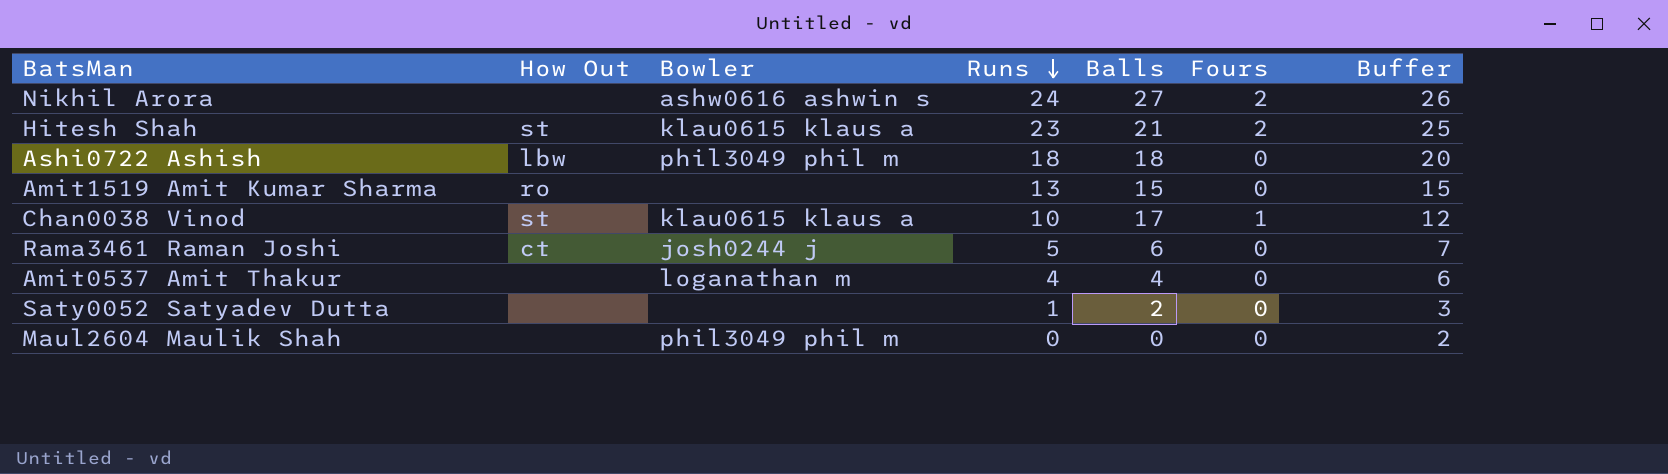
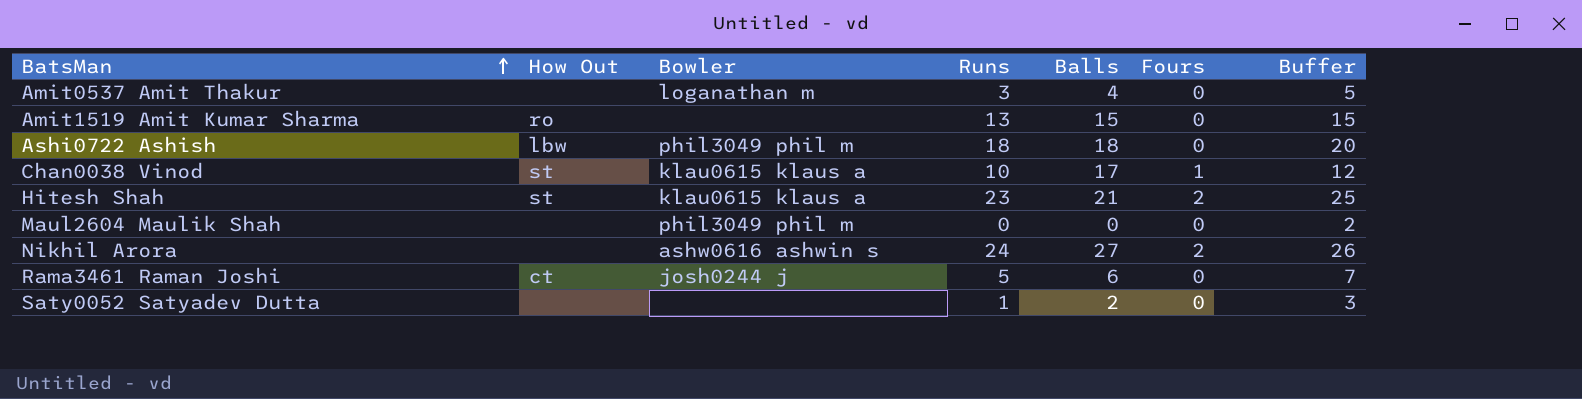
row order: Runs descending -> BatsMan ascending
Amit0537 Amit Thakur | Runs: 4 -> 3
Amit0537 Amit Thakur | Buffer: 6 -> 5

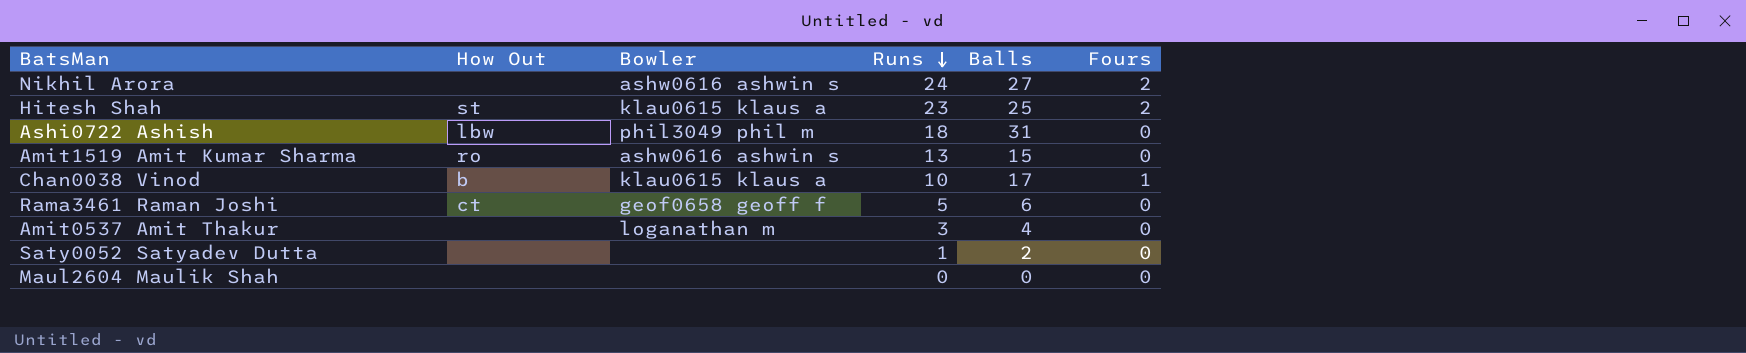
row order: BatsMan ascending -> Runs descending
column Buffer | formula: [Runs] + 2 -> none
Hitesh Shah | Balls: 21 -> 25
Ashi0722 Ashish | Balls: 18 -> 31
Amit1519 Amit Kumar Sharma | Bowler: none -> ashw0616 ashwin s
Chan0038 Vinod | How Out: st -> b
Rama3461 Raman Joshi | Bowler: josh0244 j -> geof0658 geoff f
Maul2604 Maulik Shah | Bowler: phil3049 phil m -> none

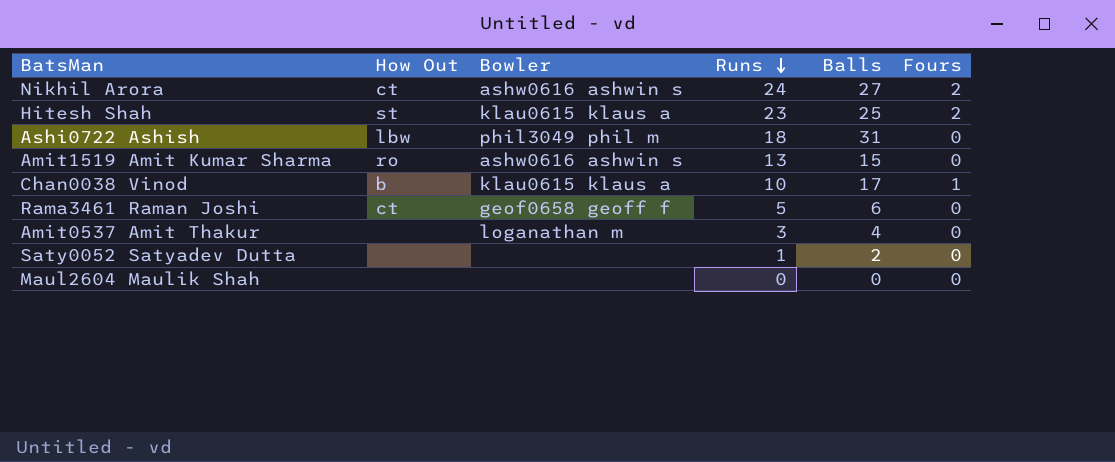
Nikhil Arora | How Out: none -> ct

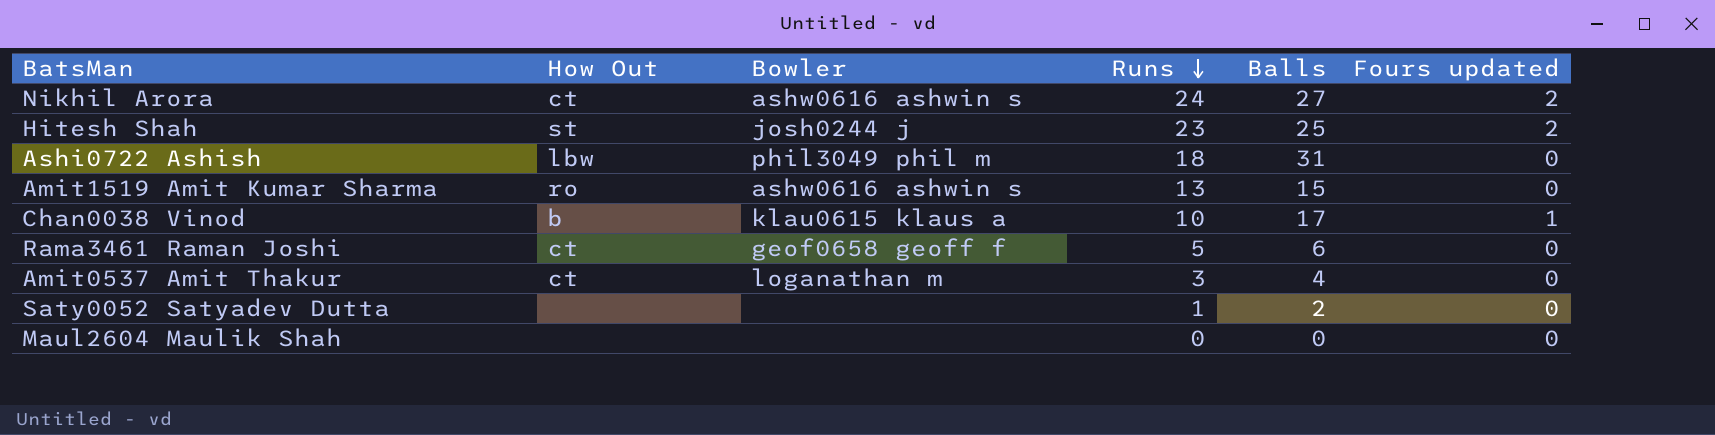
column name: Fours -> Fours updated
Hitesh Shah | Bowler: klau0615 klaus a -> josh0244 j
Amit0537 Amit Thakur | How Out: none -> ct

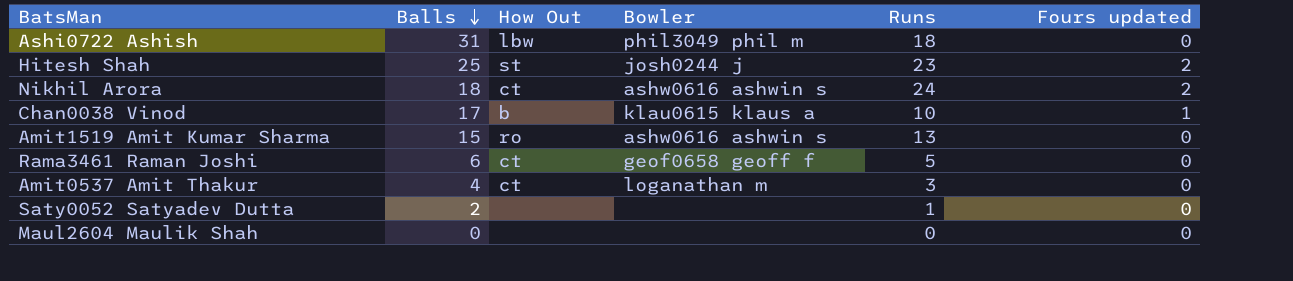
row order: Runs descending -> Balls descending
column Balls | position: 5 -> 2
Nikhil Arora | Balls: 27 -> 18

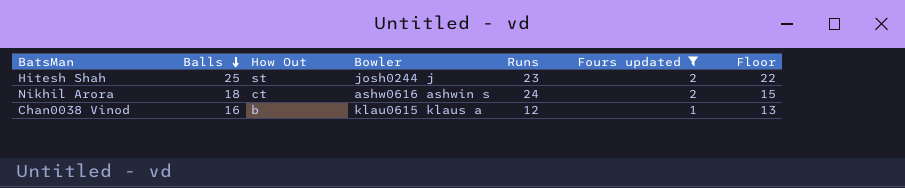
filter: none -> Fours updated != 0
column Floor | formula: none -> [Balls] - 3
Chan0038 Vinod | Balls: 17 -> 16
Chan0038 Vinod | Runs: 10 -> 12

